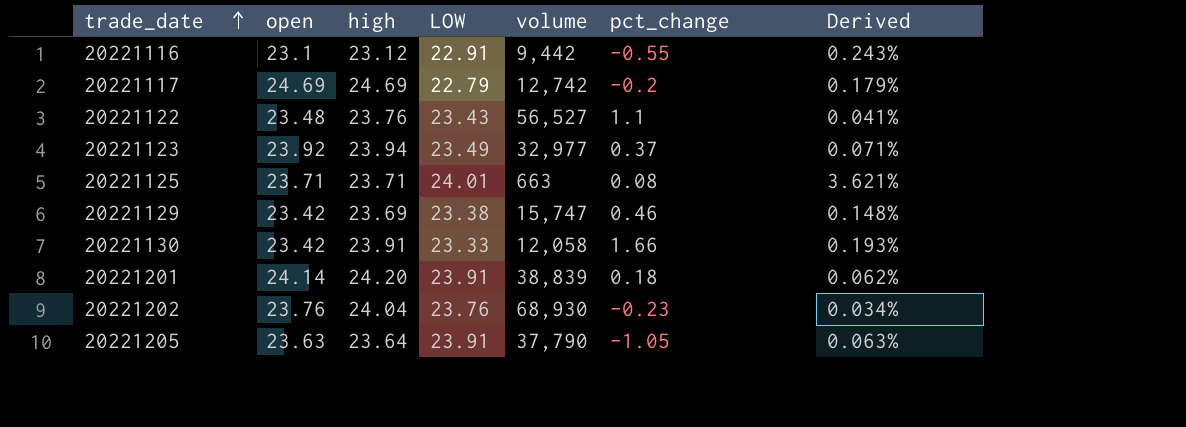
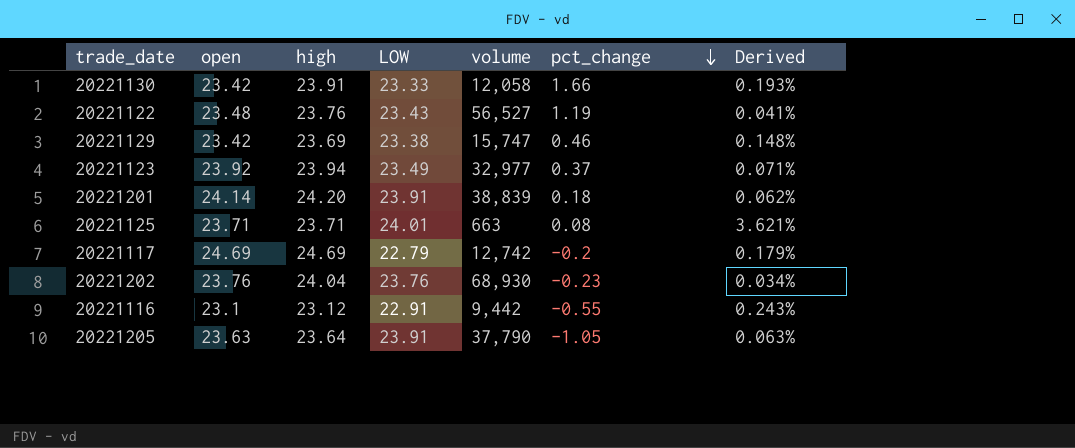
row order: trade_date ascending -> pct_change descending
20221122 | pct_change: 1.1 -> 1.19

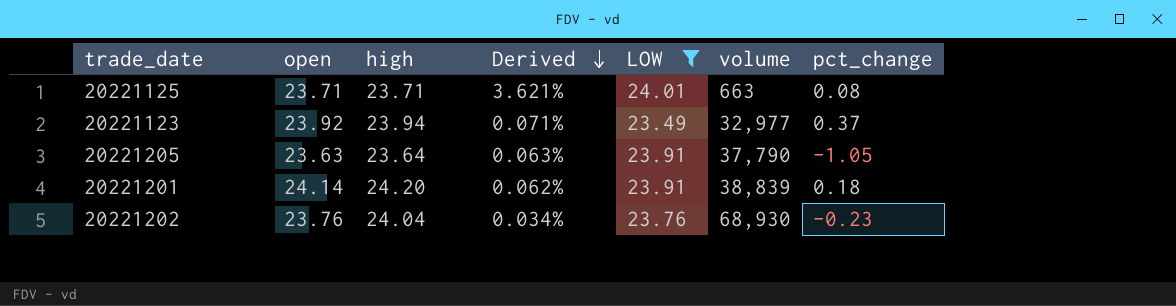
filter: none -> LOW >= 23.49
row order: pct_change descending -> Derived descending
column Derived | position: 7 -> 4

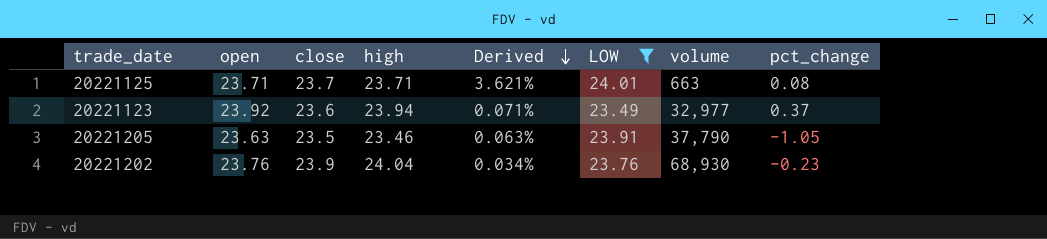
column close | position: none -> 3
row 20221201: 24.14 | 24.20 | 0.062% | 23.91 | 38,839 | 0.18 -> none
20221205 | high: 23.64 -> 23.46

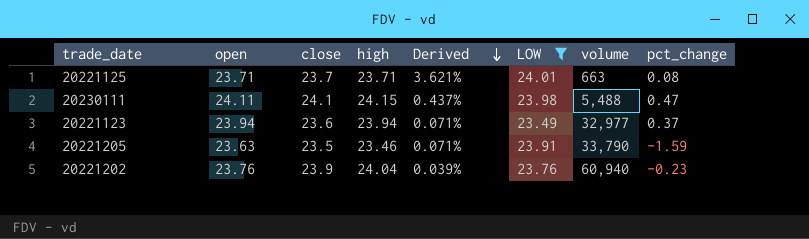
row 20230111: none -> 24.11 | 24.1 | 24.15 | 0.437% | 23.98 | 5,488 | 0.47
20221123 | open: 23.92 -> 23.94
20221205 | Derived: 0.063% -> 0.071%
20221205 | volume: 37,790 -> 33,790
20221205 | pct_change: -1.05 -> -1.59
20221202 | Derived: 0.034% -> 0.039%
20221202 | volume: 68,930 -> 60,940

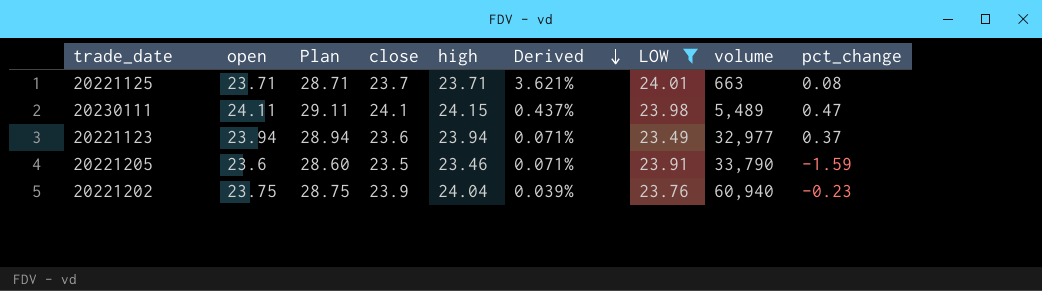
column Plan | formula: none -> [open] + 5
20230111 | volume: 5,488 -> 5,489
20221205 | open: 23.63 -> 23.6
20221202 | open: 23.76 -> 23.75

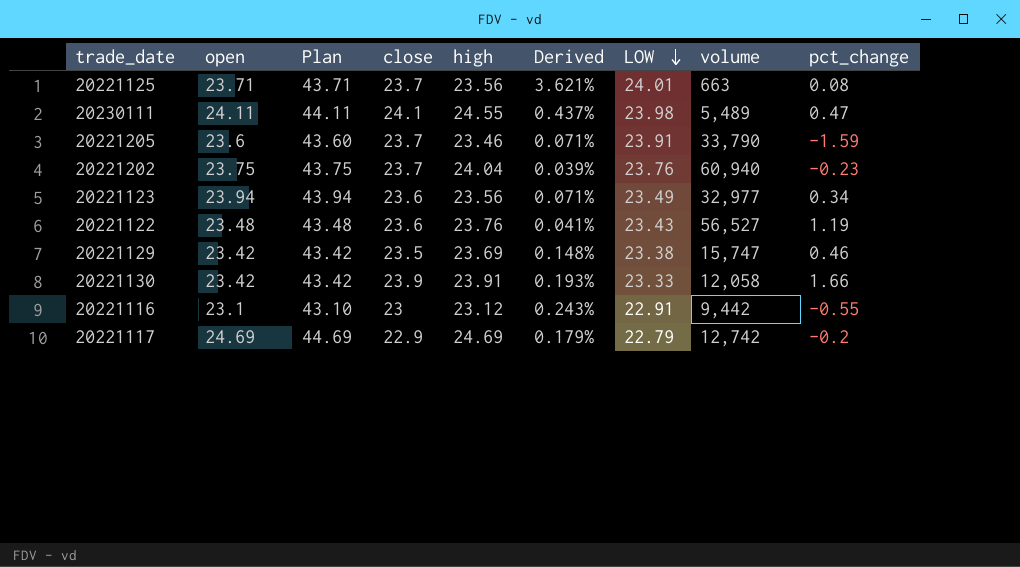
filter: LOW >= 23.49 -> none
row order: Derived descending -> LOW descending
column Plan | formula: [open] + 5 -> [open] + 20
20221125 | high: 23.71 -> 23.56
20230111 | high: 24.15 -> 24.55
20221205 | close: 23.5 -> 23.7
20221202 | close: 23.9 -> 23.7
20221123 | high: 23.94 -> 23.56
20221123 | pct_change: 0.37 -> 0.34

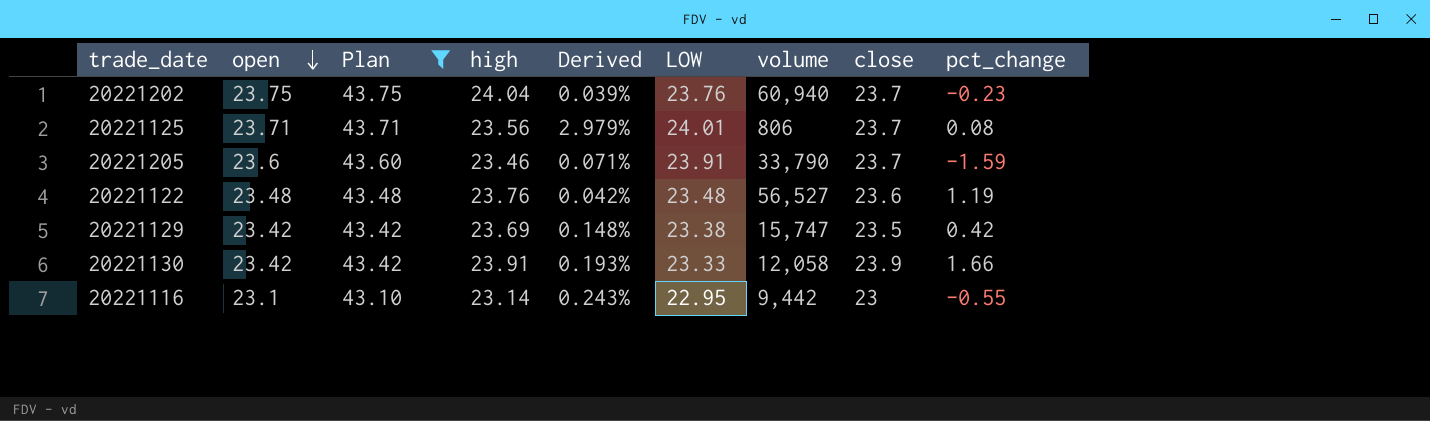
filter: none -> Plan <= 43.75
row order: LOW descending -> open descending
column close | position: 4 -> 8
20221125 | Derived: 3.621% -> 2.979%
20221125 | volume: 663 -> 806
20221122 | Derived: 0.041% -> 0.042%
20221122 | LOW: 23.43 -> 23.48
20221129 | pct_change: 0.46 -> 0.42
20221116 | high: 23.12 -> 23.14
20221116 | LOW: 22.91 -> 22.95

